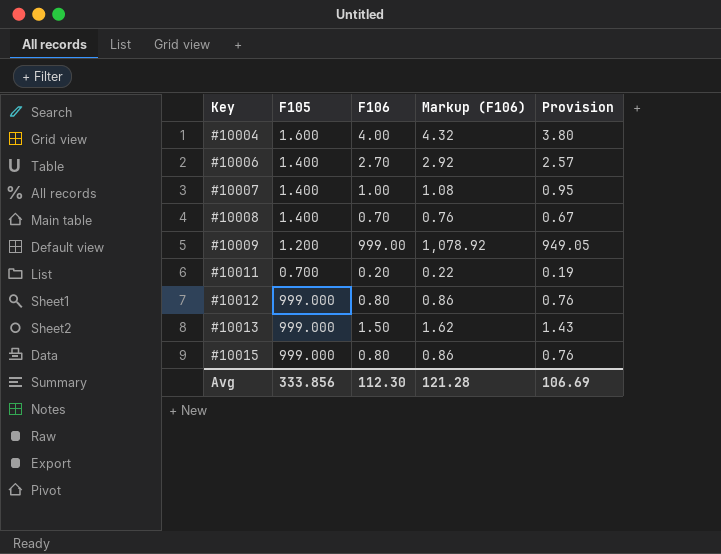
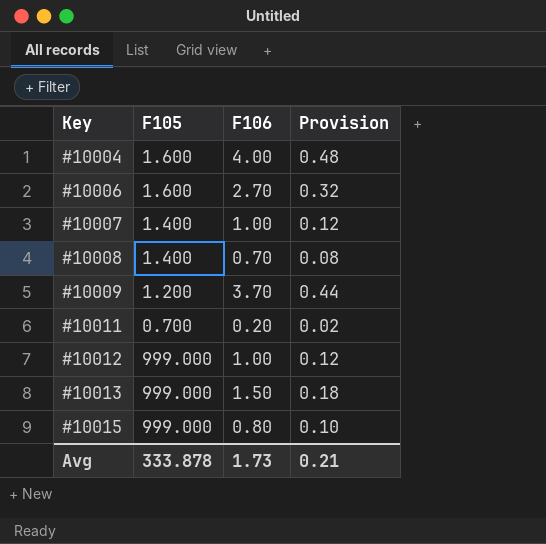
column Markup (F106) | formula: [F106] * 1.08 -> none
column Provision | formula: [F106] * 0.95 -> [F106] * 0.12
#10006 | F105: 1.400 -> 1.600
#10009 | F106: 999.00 -> 3.70
#10012 | F106: 0.80 -> 1.00
Avg | F105: 333.856 -> 333.878
Avg | F106: 112.30 -> 1.73
Avg | Provision: 106.69 -> 0.21

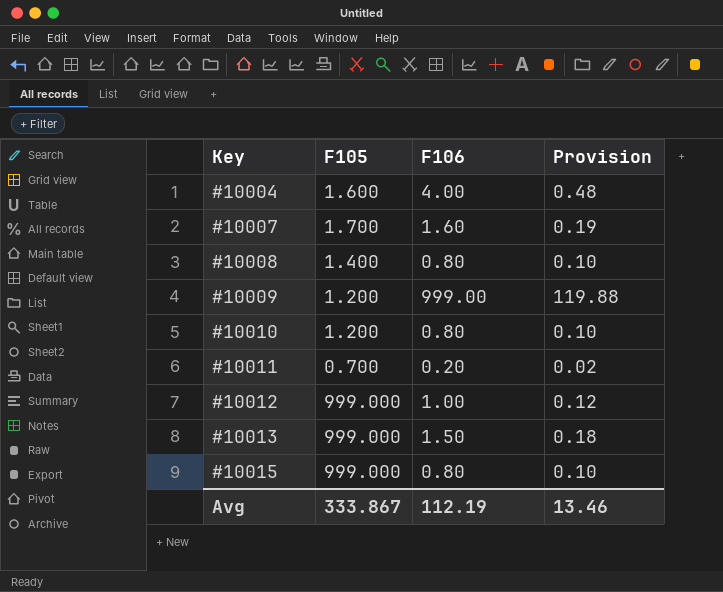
row #10006: 1.600 | 2.70 | 0.32 -> none
#10007 | F105: 1.400 -> 1.700
#10007 | F106: 1.00 -> 1.60
#10007 | Provision: 0.12 -> 0.19
#10008 | F106: 0.70 -> 0.80
#10008 | Provision: 0.08 -> 0.10
#10009 | F106: 3.70 -> 999.00
#10009 | Provision: 0.44 -> 119.88
row #10010: none -> 1.200 | 0.80 | 0.10
Avg | F105: 333.878 -> 333.867
Avg | F106: 1.73 -> 112.19
Avg | Provision: 0.21 -> 13.46

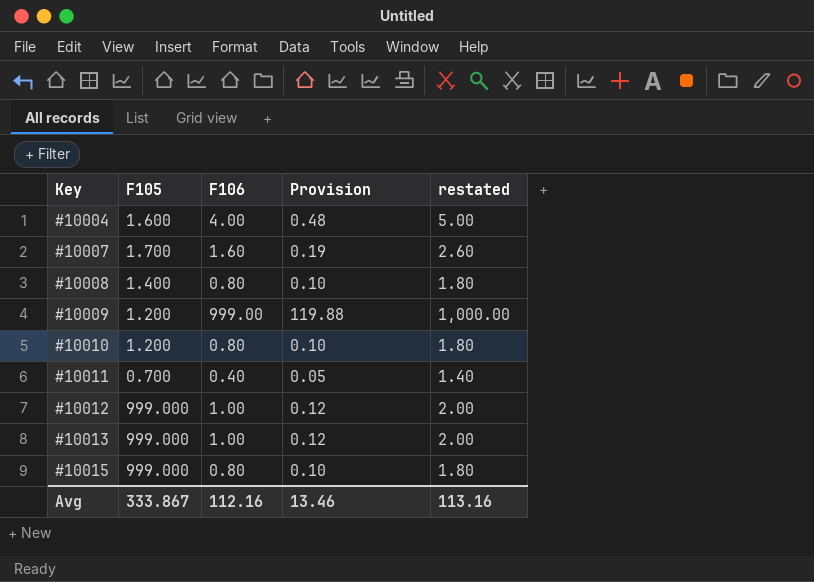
column restated | formula: none -> [F106] + 1
#10011 | F106: 0.20 -> 0.40
#10011 | Provision: 0.02 -> 0.05
#10013 | F106: 1.50 -> 1.00
#10013 | Provision: 0.18 -> 0.12
Avg | F106: 112.19 -> 112.16

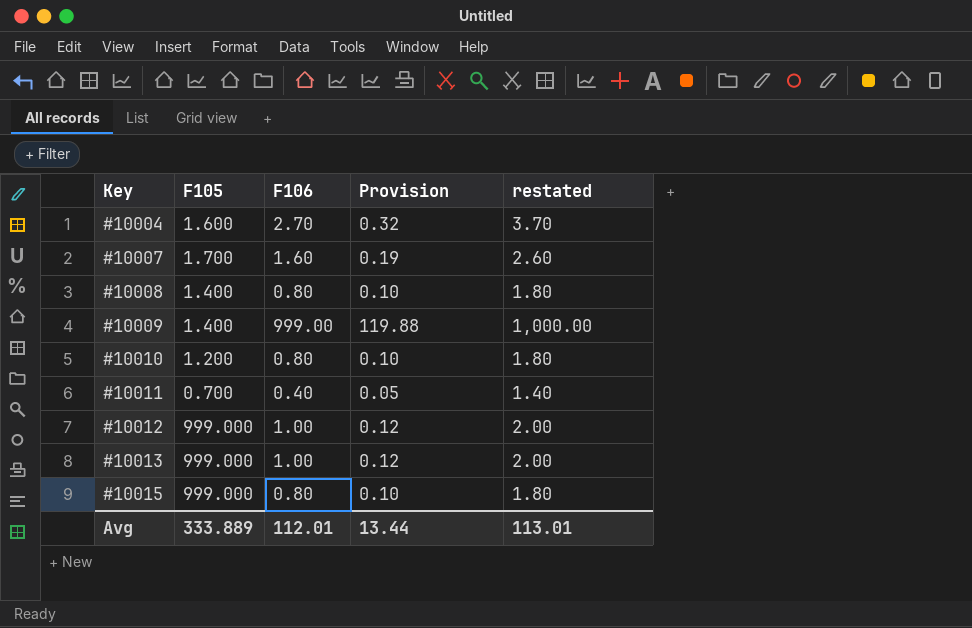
#10004 | F106: 4.00 -> 2.70
#10004 | Provision: 0.48 -> 0.32
#10004 | restated: 5.00 -> 3.70
#10009 | F105: 1.200 -> 1.400
Avg | F105: 333.867 -> 333.889
Avg | F106: 112.16 -> 112.01
Avg | Provision: 13.46 -> 13.44
Avg | restated: 113.16 -> 113.01

